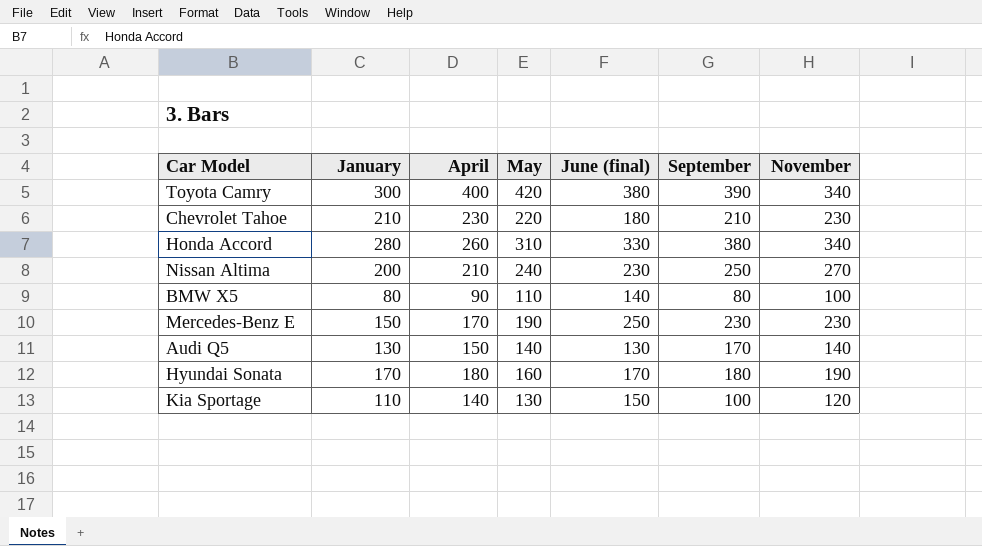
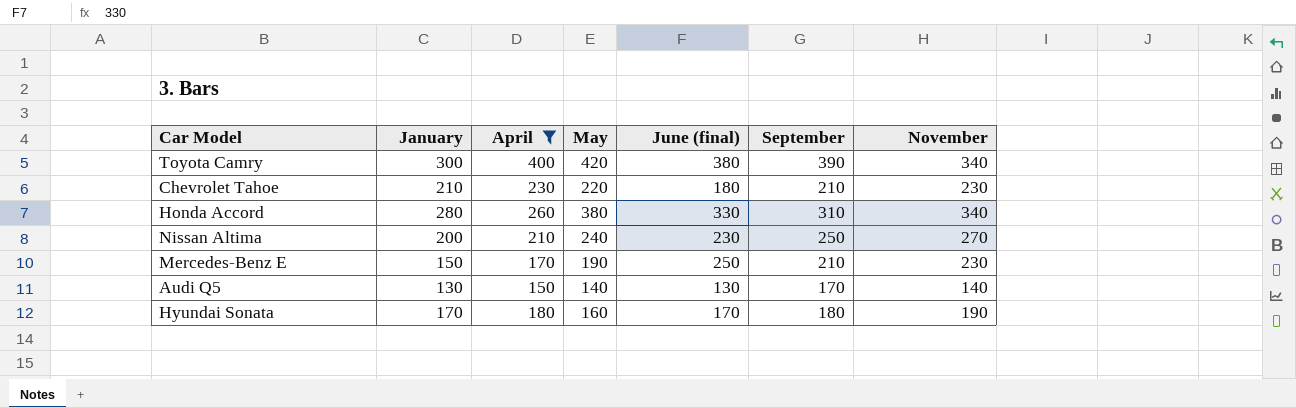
filter: none -> April >= 150
Honda Accord | May: 310 -> 380
Honda Accord | September: 380 -> 310
Mercedes-Benz E | September: 230 -> 210

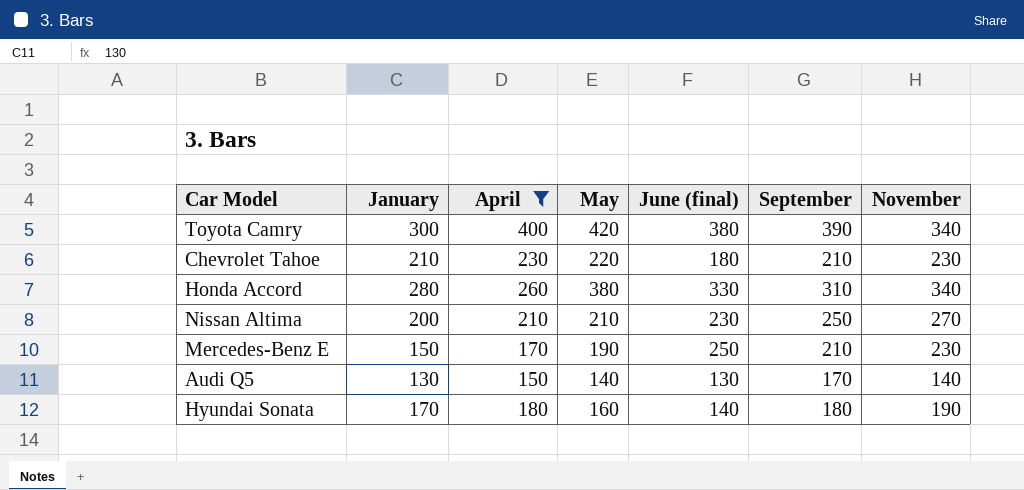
Nissan Altima | May: 240 -> 210
Hyundai Sonata | June (final): 170 -> 140

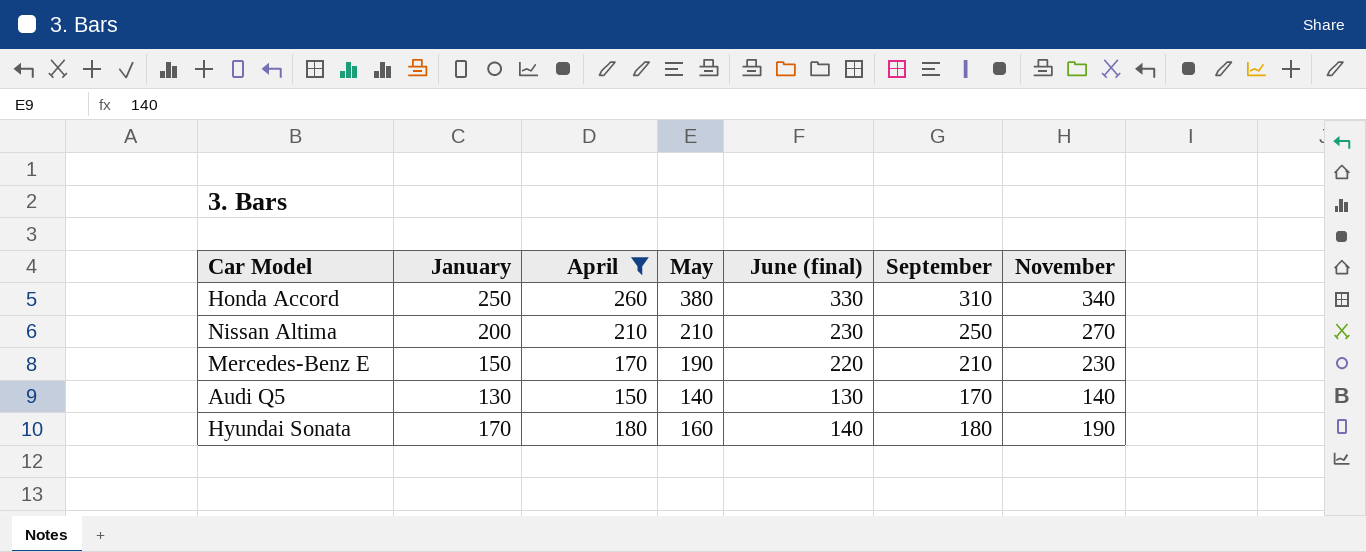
row Toyota Camry: 300 | 400 | 420 | 380 | 390 | 340 -> none
row Chevrolet Tahoe: 210 | 230 | 220 | 180 | 210 | 230 -> none
Honda Accord | January: 280 -> 250
Mercedes-Benz E | June (final): 250 -> 220

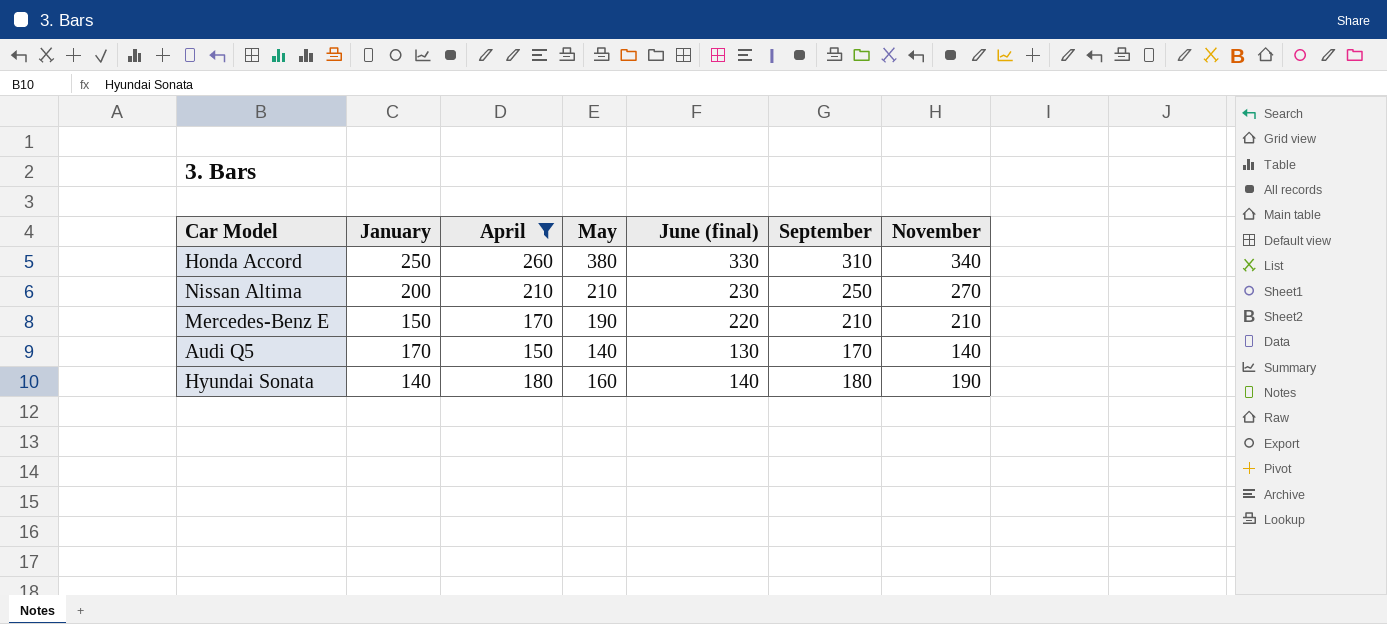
Mercedes-Benz E | November: 230 -> 210
Audi Q5 | January: 130 -> 170
Hyundai Sonata | January: 170 -> 140

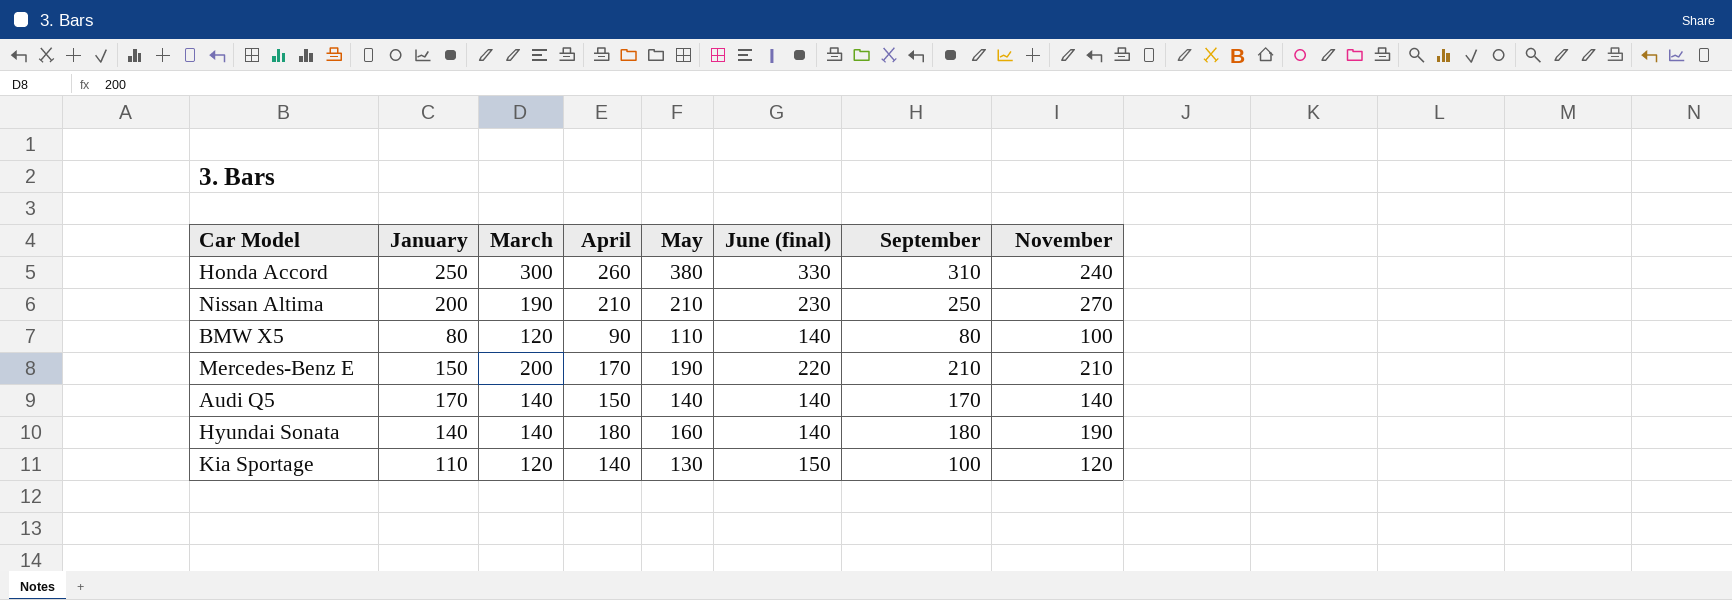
filter: April >= 150 -> none
column March | position: none -> 3
Honda Accord | November: 340 -> 240
Audi Q5 | June (final): 130 -> 140

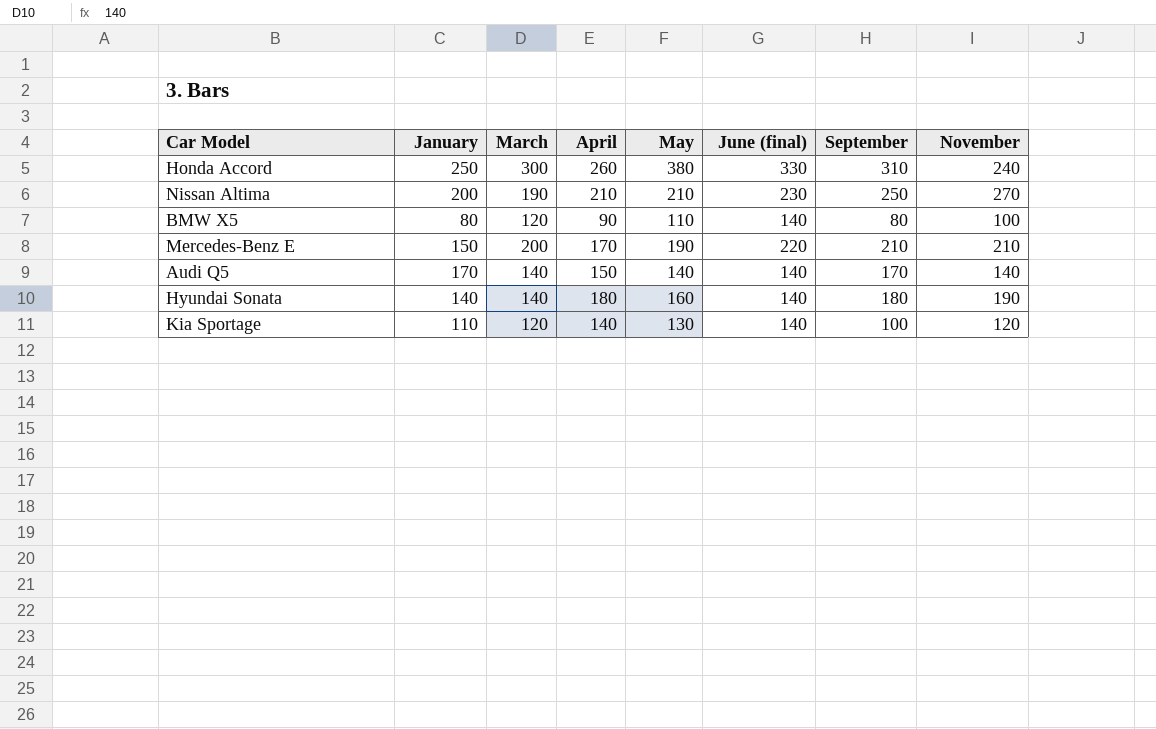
Kia Sportage | June (final): 150 -> 140

